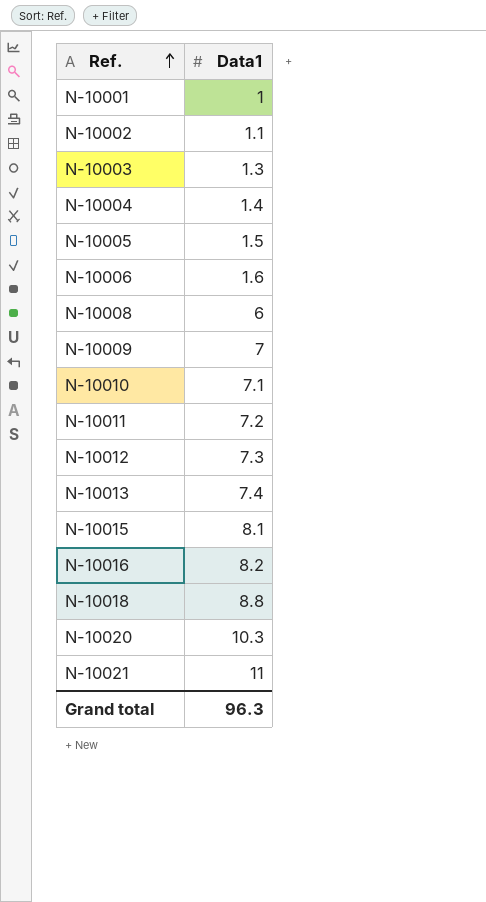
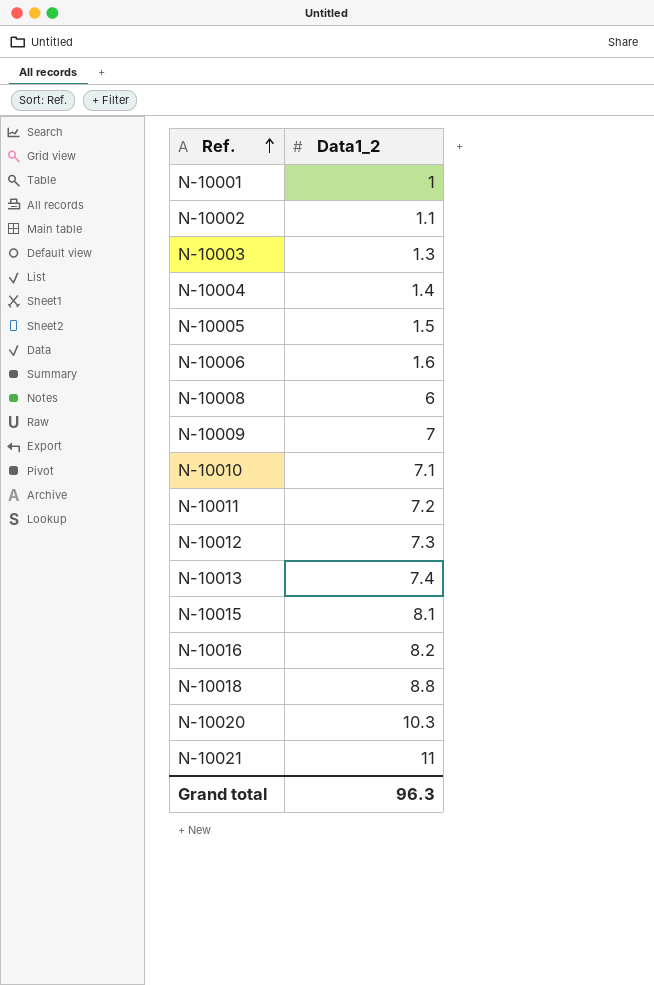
column name: Data1 -> Data1_2

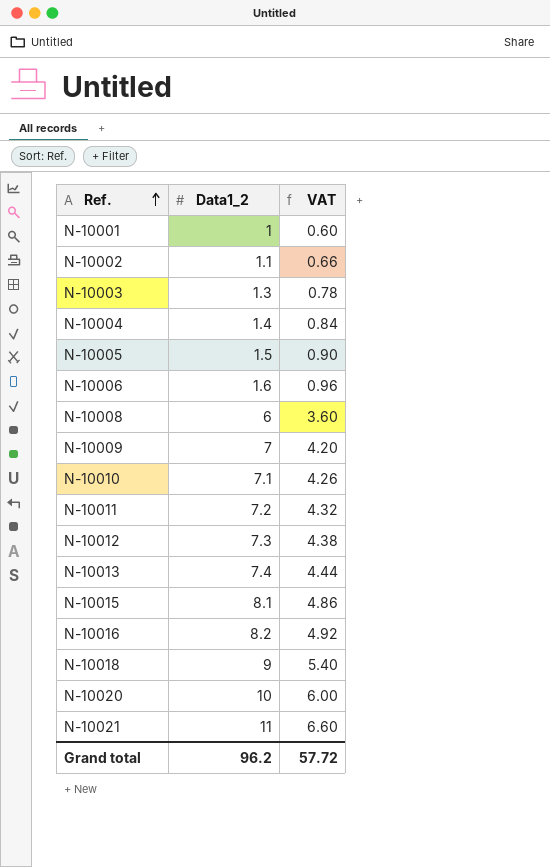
column VAT | formula: none -> [Data1_2] * 0.6
N-10018 | Data1_2: 8.8 -> 9
N-10020 | Data1_2: 10.3 -> 10
Grand total | Data1_2: 96.3 -> 96.2

